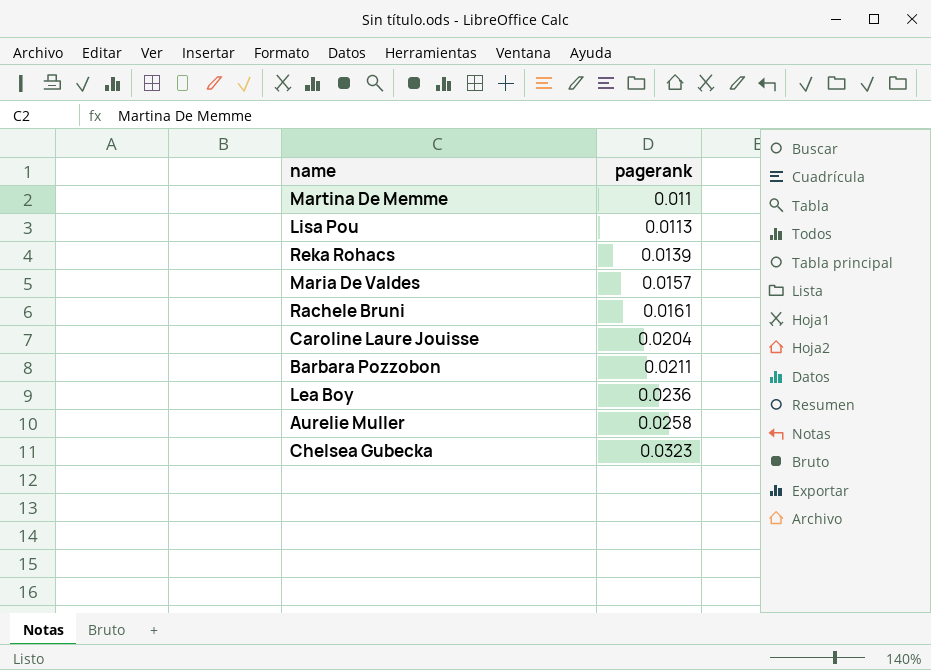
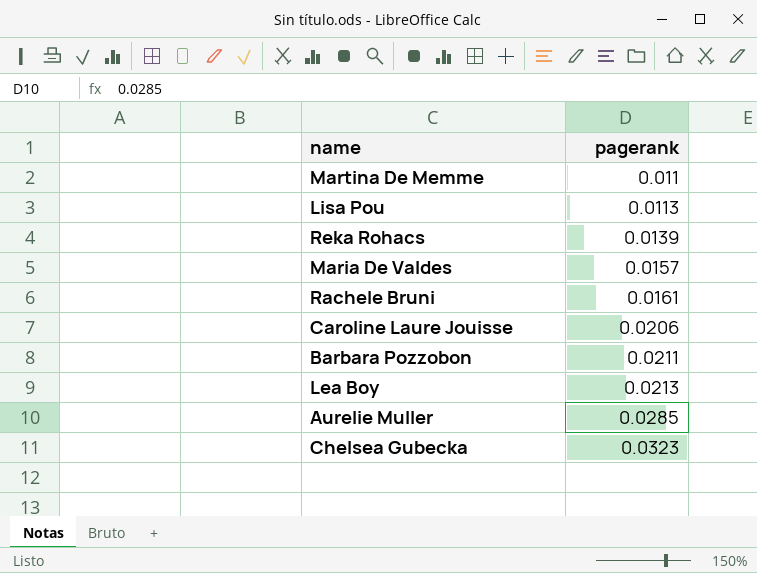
Caroline Laure Jouisse | pagerank: 0.0204 -> 0.0206
Lea Boy | pagerank: 0.0236 -> 0.0213
Aurelie Muller | pagerank: 0.0258 -> 0.0285

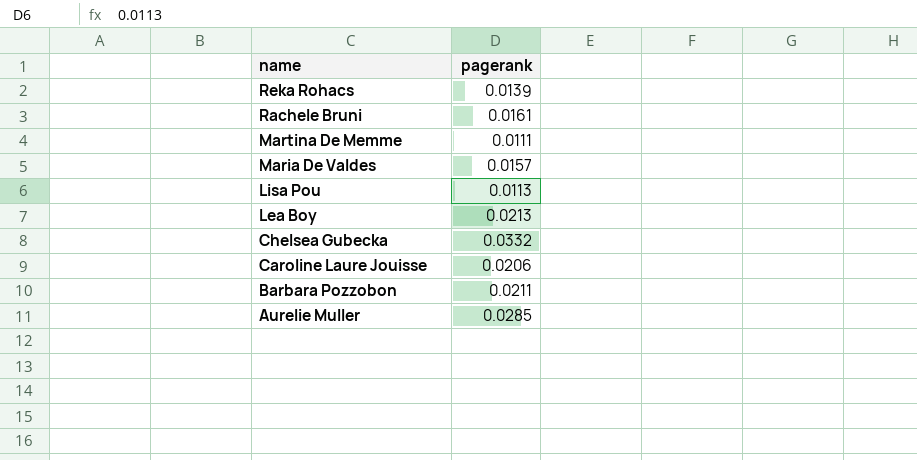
row order: pagerank ascending -> name descending
Martina De Memme | pagerank: 0.011 -> 0.0111
Chelsea Gubecka | pagerank: 0.0323 -> 0.0332

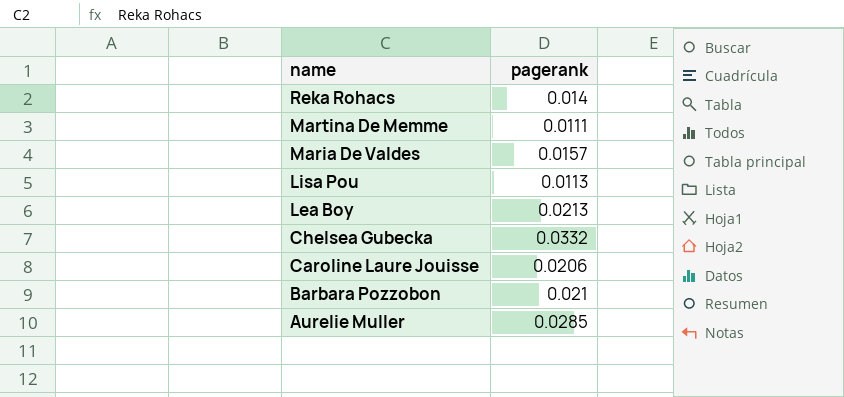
row Rachele Bruni: 0.0161 -> none
Reka Rohacs | pagerank: 0.0139 -> 0.014
Barbara Pozzobon | pagerank: 0.0211 -> 0.021

